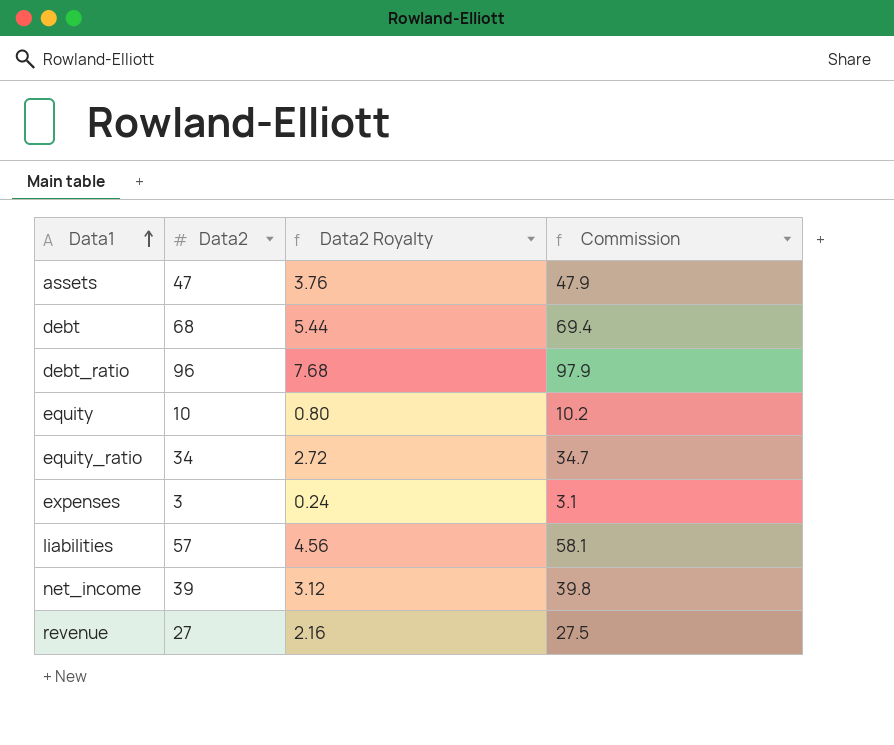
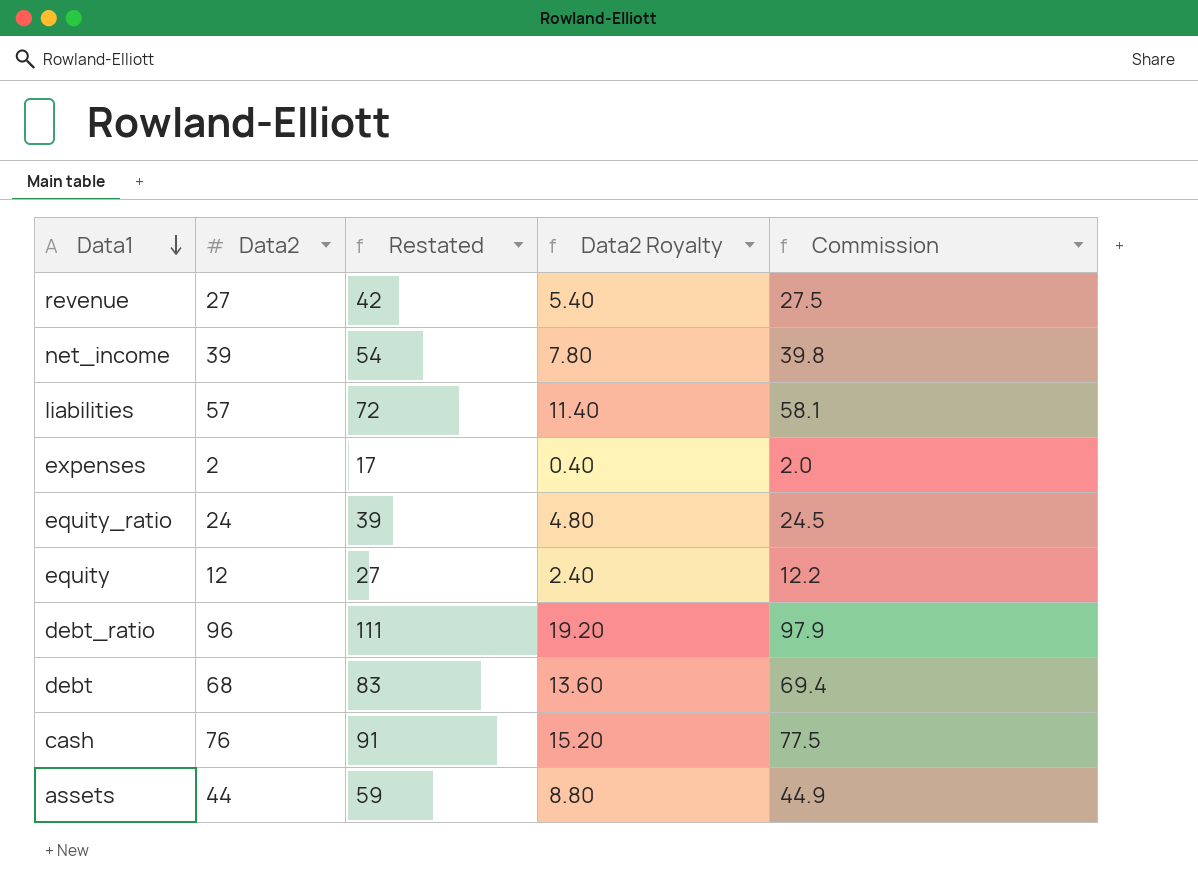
row order: Data1 ascending -> Data1 descending
column Restated | formula: none -> [Data2] + 15
column Data2 Royalty | formula: [Data2] * 0.08 -> [Data2] * 0.2
expenses | Data2: 3 -> 2
expenses | Commission: 3.1 -> 2.0
equity_ratio | Data2: 34 -> 24
equity_ratio | Commission: 34.7 -> 24.5
equity | Data2: 10 -> 12
equity | Commission: 10.2 -> 12.2
row cash: none -> 76 | 91 | 15.20 | 77.5
assets | Data2: 47 -> 44
assets | Commission: 47.9 -> 44.9

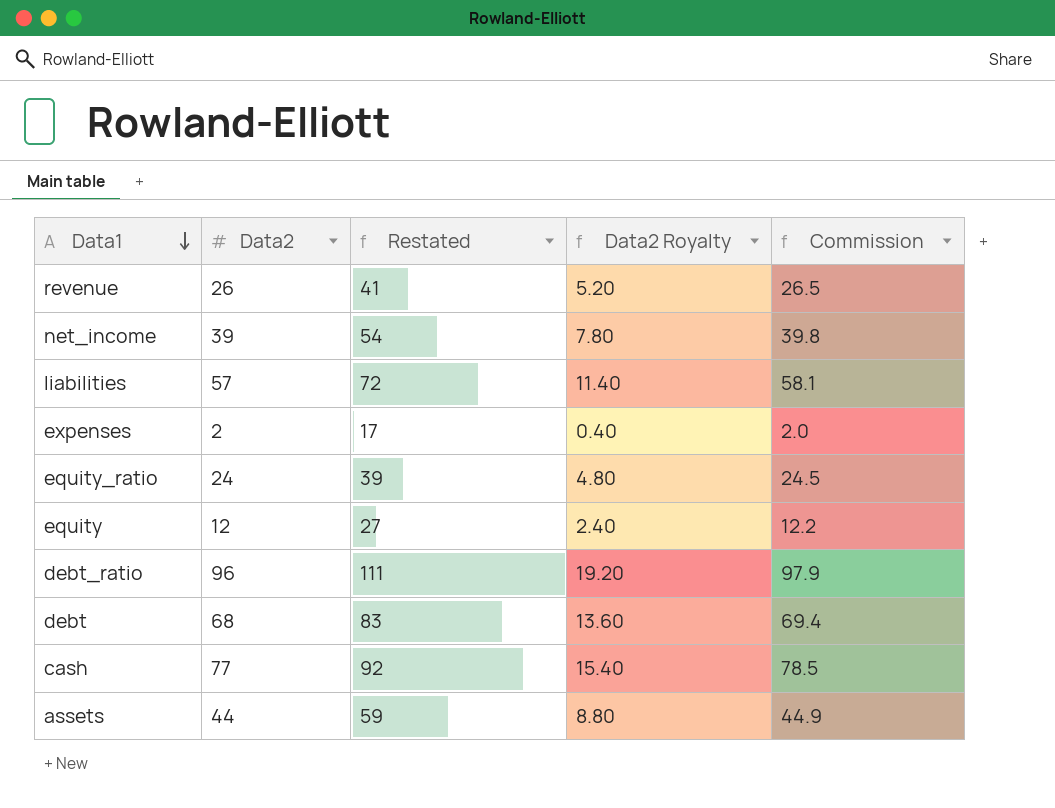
revenue | Data2: 27 -> 26
revenue | Restated: 42 -> 41
revenue | Data2 Royalty: 5.40 -> 5.20
revenue | Commission: 27.5 -> 26.5
cash | Data2: 76 -> 77
cash | Restated: 91 -> 92
cash | Data2 Royalty: 15.20 -> 15.40
cash | Commission: 77.5 -> 78.5

